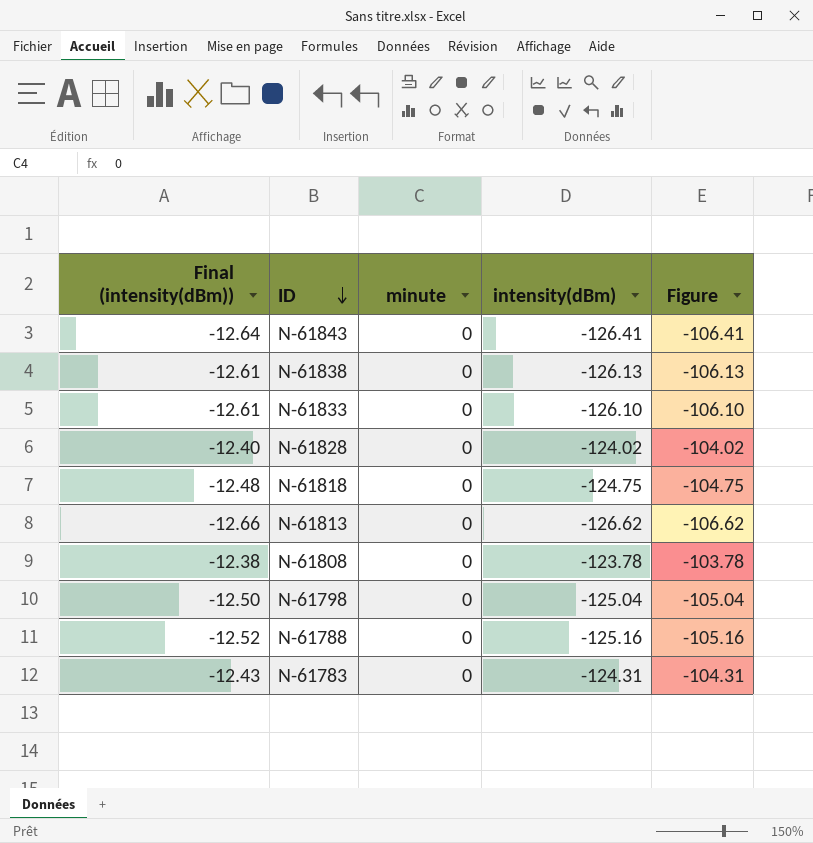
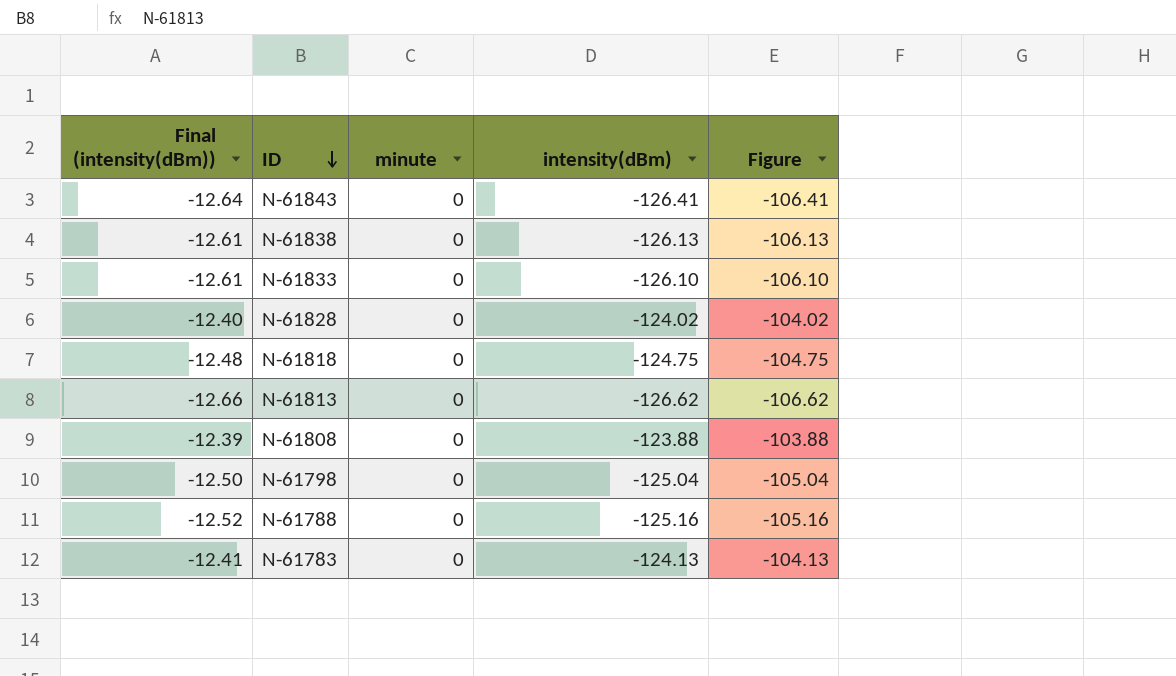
N-61808 | Final (intensity(dBm)): -12.38 -> -12.39
N-61808 | intensity(dBm): -123.78 -> -123.88
N-61808 | Figure: -103.78 -> -103.88
N-61783 | Final (intensity(dBm)): -12.43 -> -12.41
N-61783 | intensity(dBm): -124.31 -> -124.13
N-61783 | Figure: -104.31 -> -104.13

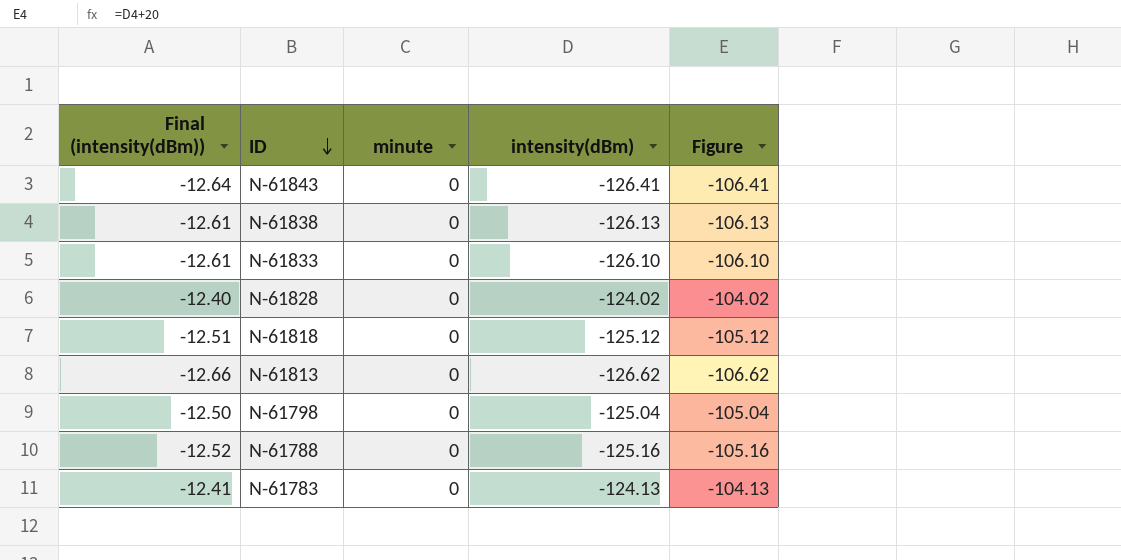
row N-61808: -12.39 | 0 | -123.88 | -103.88 -> none
N-61818 | Final (intensity(dBm)): -12.48 -> -12.51
N-61818 | intensity(dBm): -124.75 -> -125.12
N-61818 | Figure: -104.75 -> -105.12

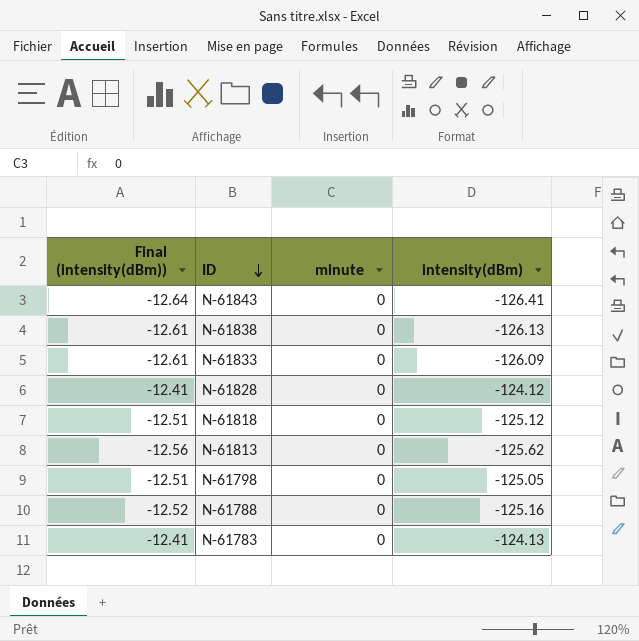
column Figure | formula: [intensity(dBm)] + 20 -> none
N-61833 | intensity(dBm): -126.10 -> -126.09
N-61828 | Final (intensity(dBm)): -12.40 -> -12.41
N-61828 | intensity(dBm): -124.02 -> -124.12
N-61813 | Final (intensity(dBm)): -12.66 -> -12.56
N-61813 | intensity(dBm): -126.62 -> -125.62
N-61798 | Final (intensity(dBm)): -12.50 -> -12.51
N-61798 | intensity(dBm): -125.04 -> -125.05

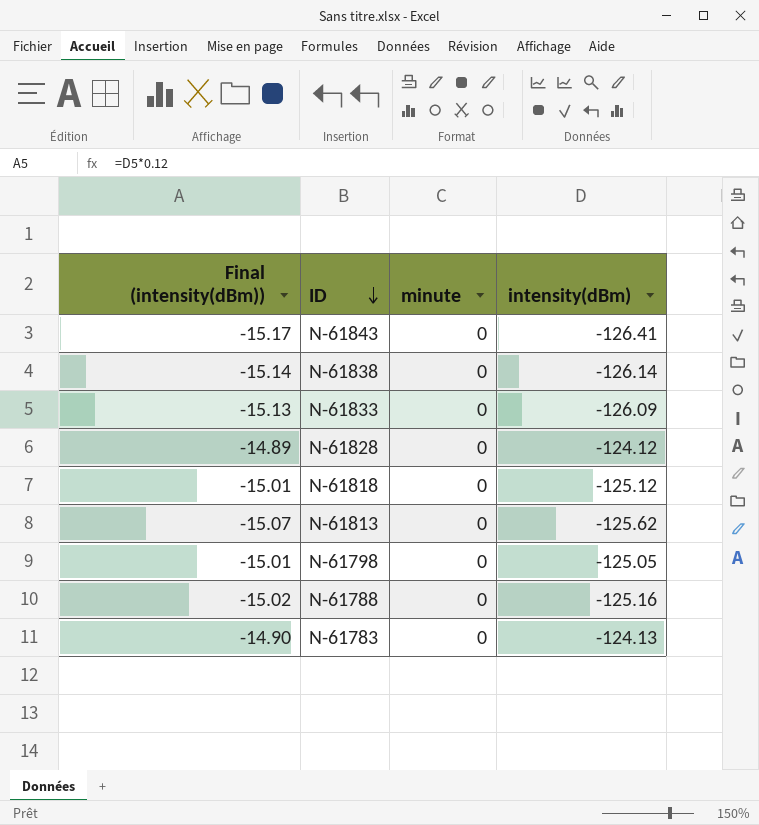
column Final (intensity(dBm)) | formula: [intensity(dBm)] * 0.1 -> [intensity(dBm)] * 0.12
N-61838 | intensity(dBm): -126.13 -> -126.14

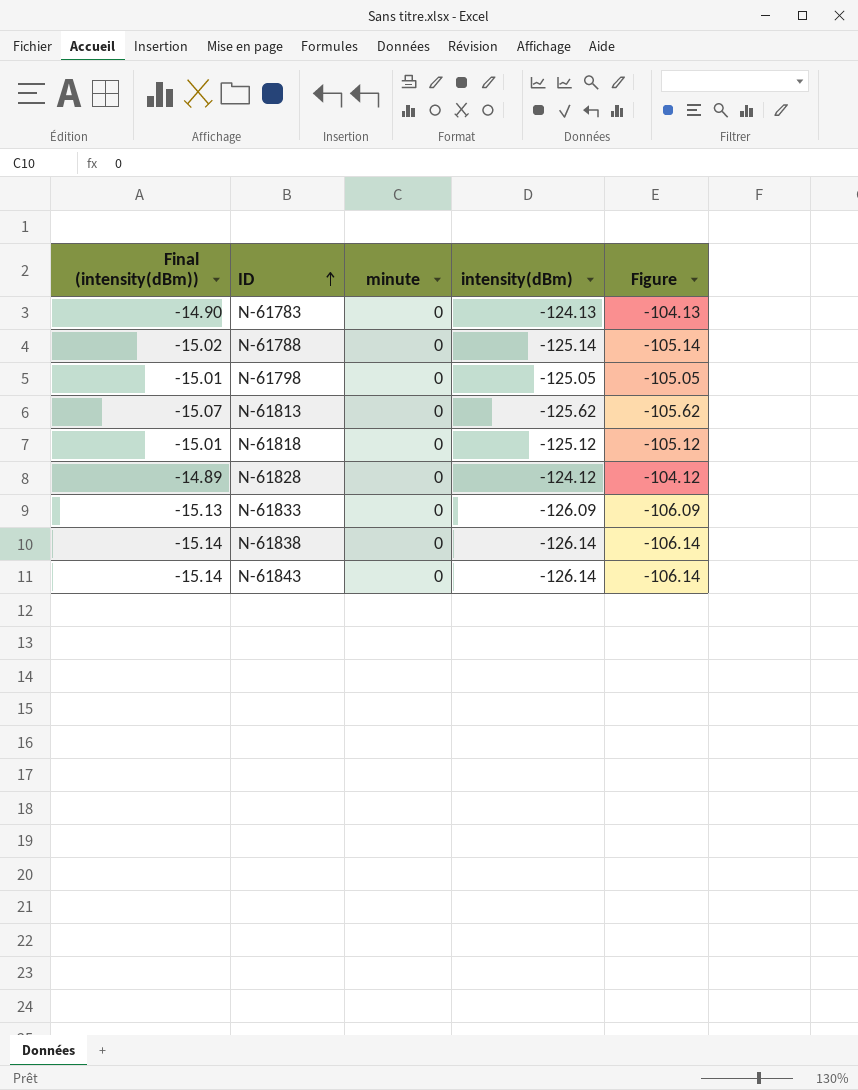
row order: ID descending -> ID ascending
column Figure | formula: none -> [intensity(dBm)] + 20
N-61788 | intensity(dBm): -125.16 -> -125.14
N-61843 | Final (intensity(dBm)): -15.17 -> -15.14
N-61843 | intensity(dBm): -126.41 -> -126.14

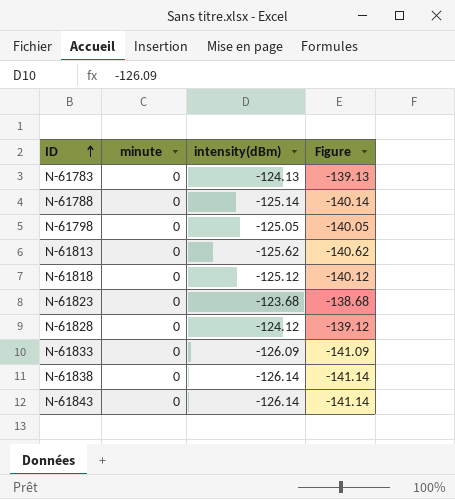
column Final (intensity(dBm)) | formula: [intensity(dBm)] * 0.12 -> none
column Figure | formula: [intensity(dBm)] + 20 -> [intensity(dBm)] - 15
row N-61823: none -> 0 | -123.68 | -138.68

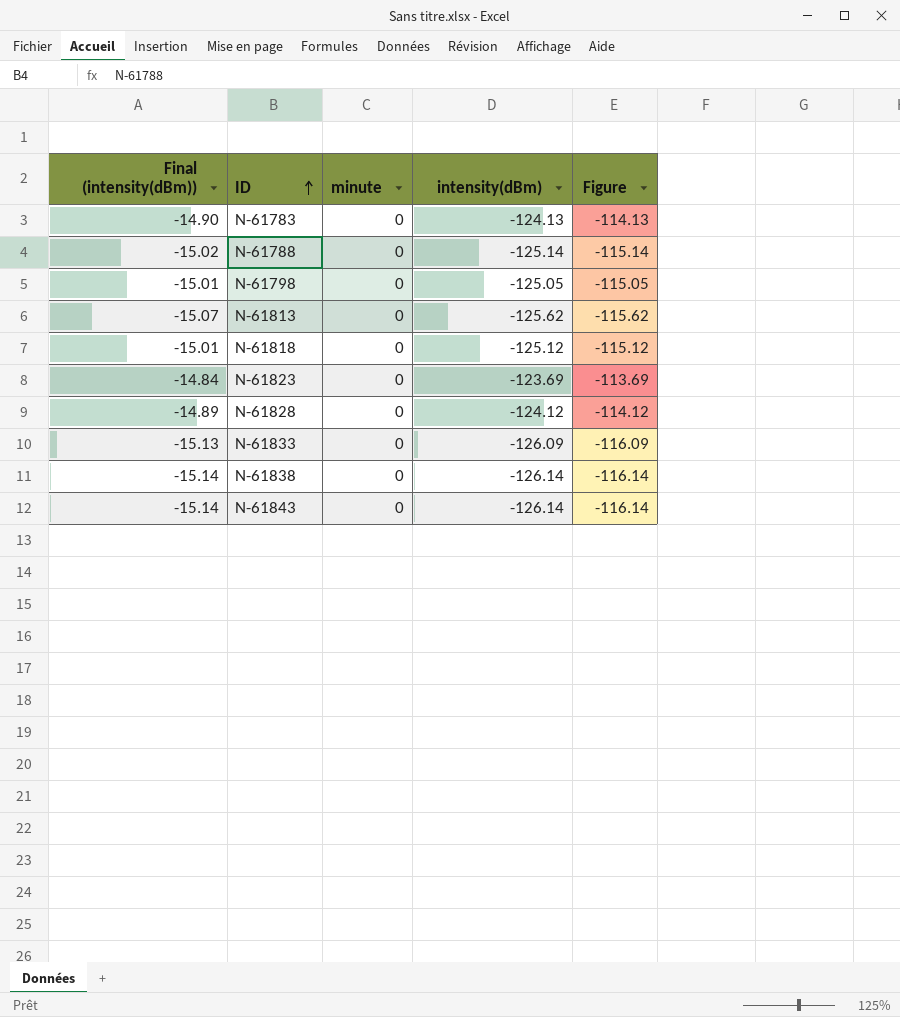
column Final (intensity(dBm)) | formula: none -> [intensity(dBm)] * 0.12
column Figure | formula: [intensity(dBm)] - 15 -> [intensity(dBm)] + 10
N-61823 | intensity(dBm): -123.68 -> -123.69

